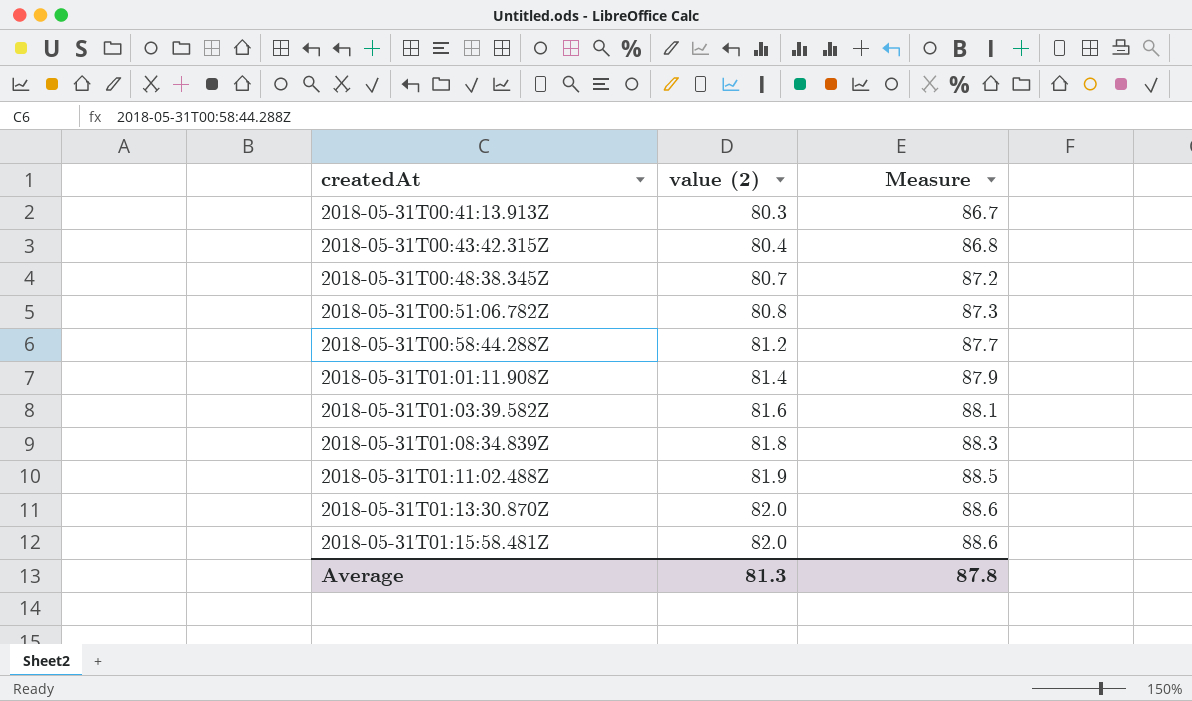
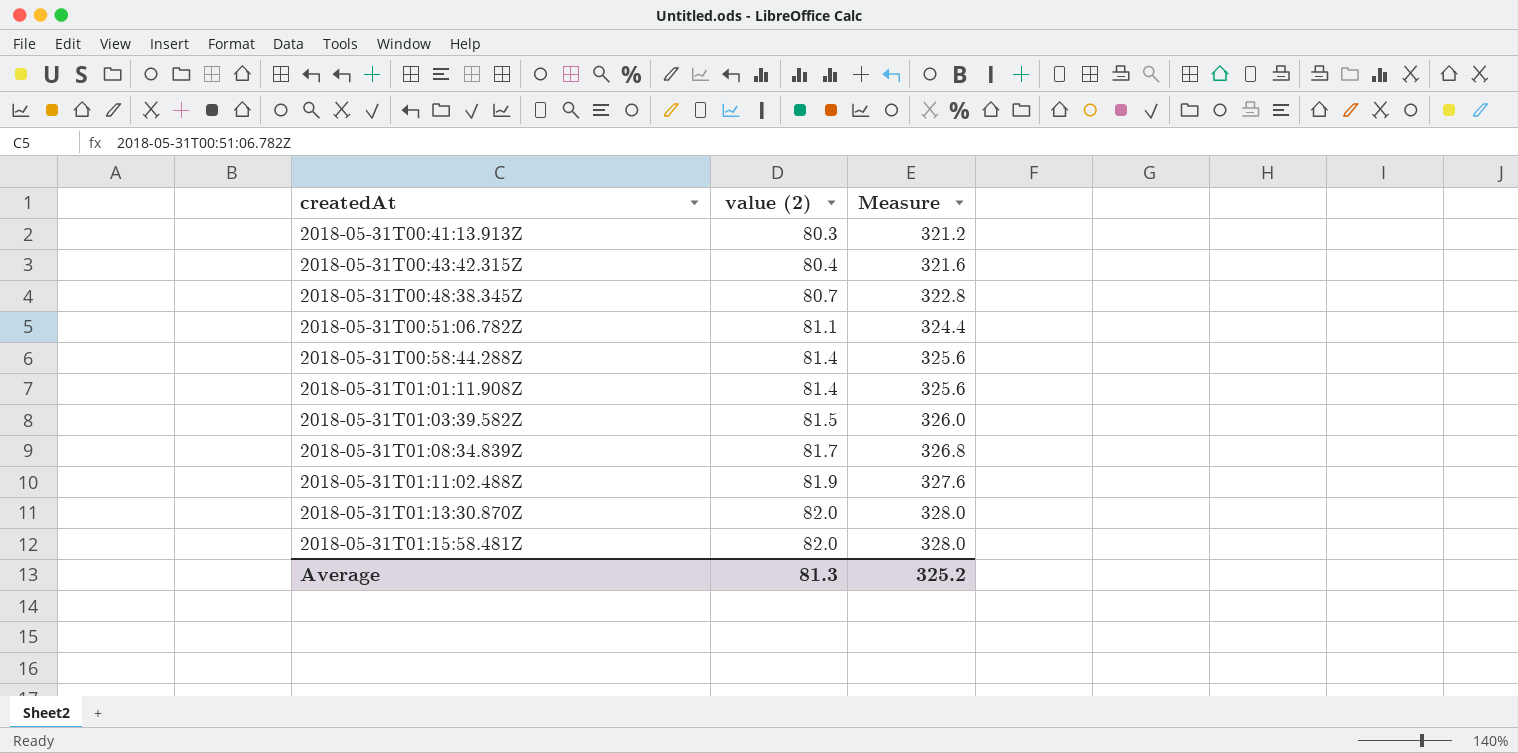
column Measure | formula: [value (2)] * 1.08 -> [value (2)] * 4
2018-05-31T00:51:06.782Z | value (2): 80.8 -> 81.1
2018-05-31T00:58:44.288Z | value (2): 81.2 -> 81.4
2018-05-31T01:03:39.582Z | value (2): 81.6 -> 81.5
2018-05-31T01:08:34.839Z | value (2): 81.8 -> 81.7
Average | Measure: 87.8 -> 325.2

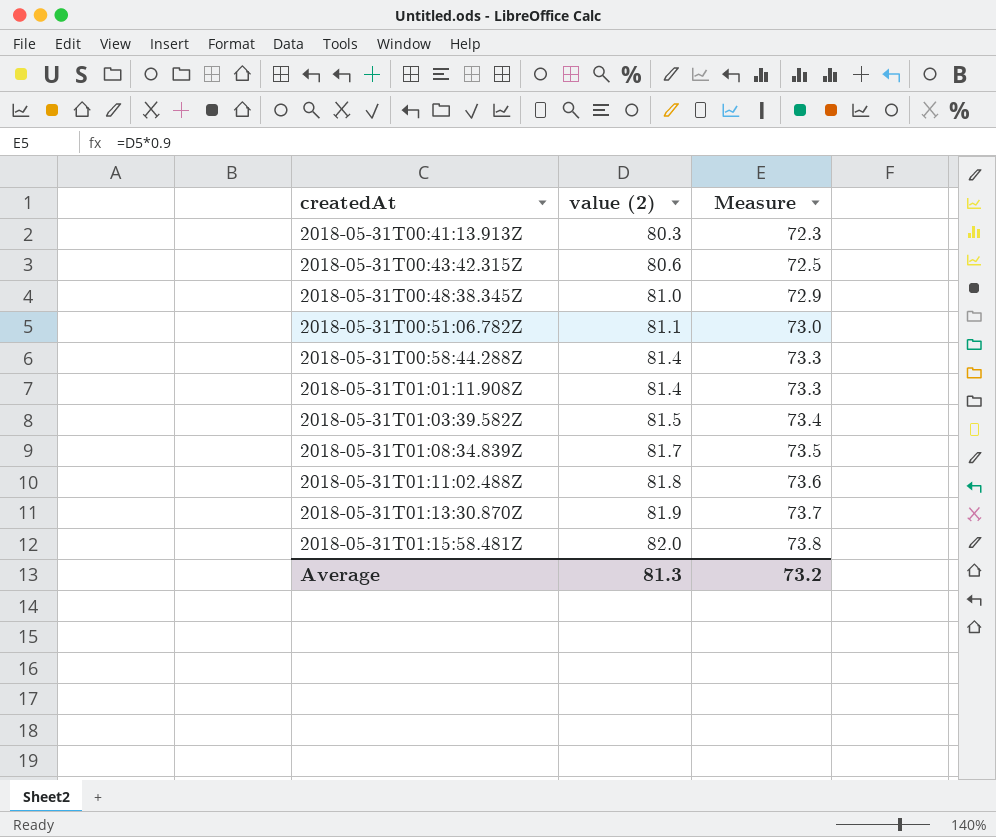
column Measure | formula: [value (2)] * 4 -> [value (2)] * 0.9
2018-05-31T00:43:42.315Z | value (2): 80.4 -> 80.6
2018-05-31T00:48:38.345Z | value (2): 80.7 -> 81.0
2018-05-31T01:11:02.488Z | value (2): 81.9 -> 81.8
2018-05-31T01:13:30.870Z | value (2): 82.0 -> 81.9
Average | Measure: 325.2 -> 73.2

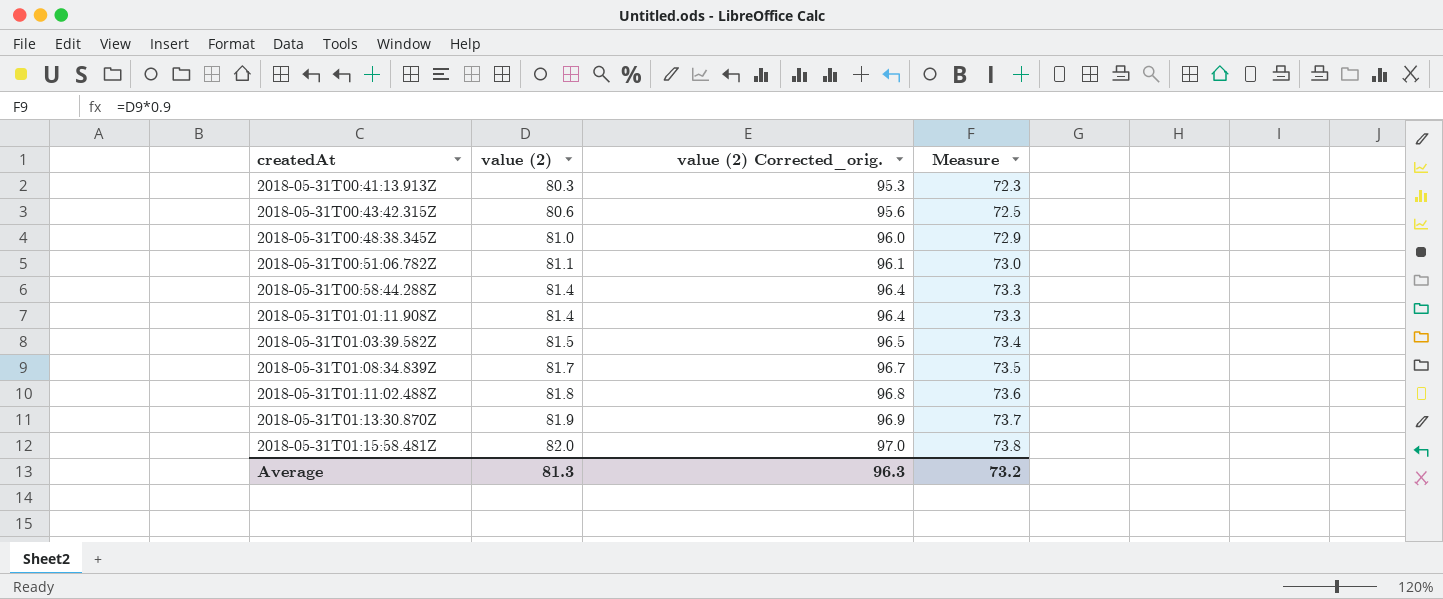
column value (2) Corrected_orig. | formula: none -> [value (2)] + 15

